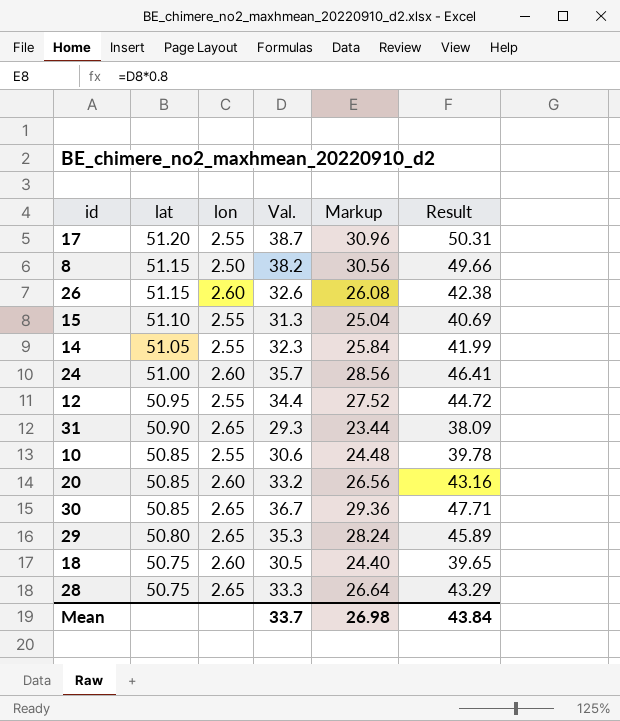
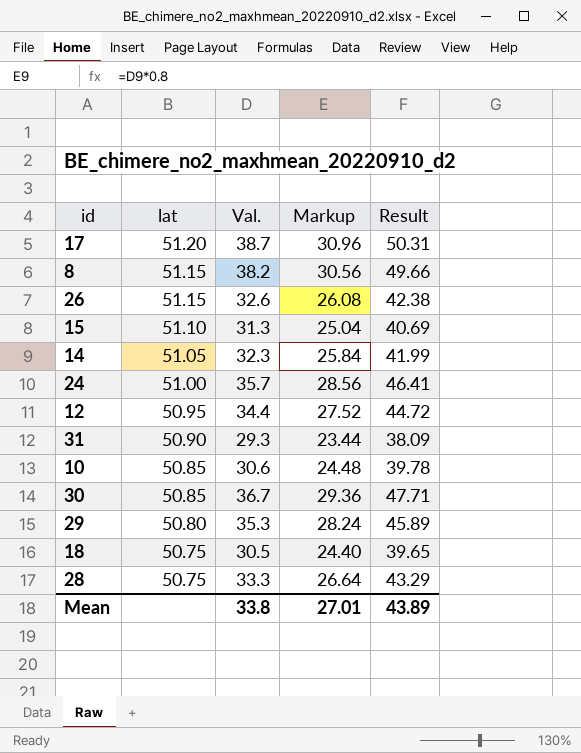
column lon | position: 3 -> none
row 20: 50.85 | 2.60 | 33.2 | 26.56 | 43.16 -> none
Mean | Val.: 33.7 -> 33.8
Mean | Markup: 26.98 -> 27.01
Mean | Result: 43.84 -> 43.89

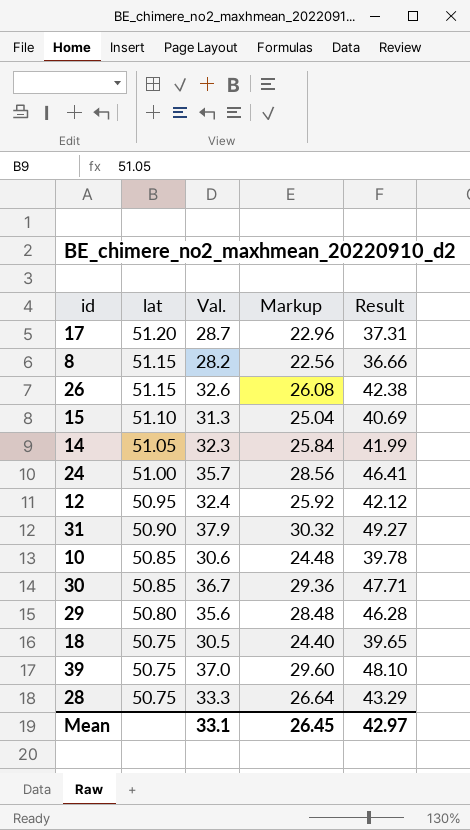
17 | Val.: 38.7 -> 28.7
17 | Markup: 30.96 -> 22.96
17 | Result: 50.31 -> 37.31
8 | Val.: 38.2 -> 28.2
8 | Markup: 30.56 -> 22.56
8 | Result: 49.66 -> 36.66
12 | Val.: 34.4 -> 32.4
12 | Markup: 27.52 -> 25.92
12 | Result: 44.72 -> 42.12
31 | Val.: 29.3 -> 37.9
31 | Markup: 23.44 -> 30.32
31 | Result: 38.09 -> 49.27
29 | Val.: 35.3 -> 35.6
29 | Markup: 28.24 -> 28.48
29 | Result: 45.89 -> 46.28
row 39: none -> 50.75 | 37.0 | 29.60 | 48.10
Mean | Val.: 33.8 -> 33.1
Mean | Markup: 27.01 -> 26.45
Mean | Result: 43.89 -> 42.97

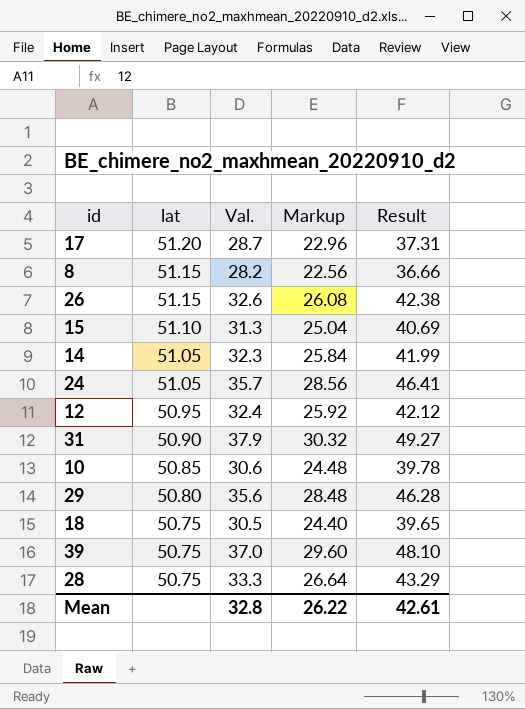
row 30: 50.85 | 36.7 | 29.36 | 47.71 -> none
24 | lat: 51.00 -> 51.05
Mean | Val.: 33.1 -> 32.8
Mean | Markup: 26.45 -> 26.22
Mean | Result: 42.97 -> 42.61

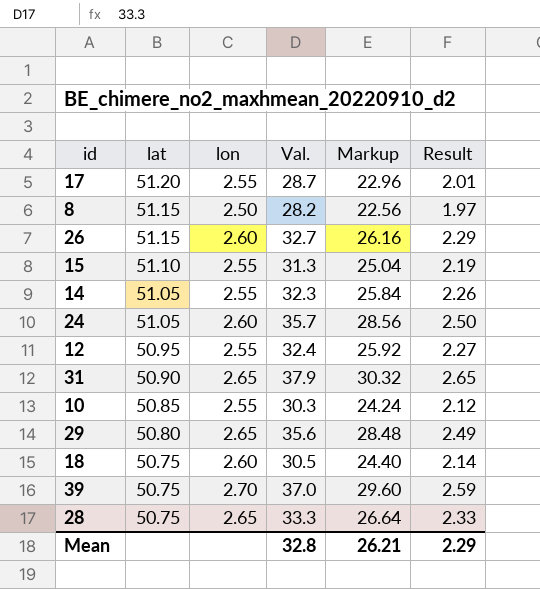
column lon | position: none -> 3
column Result | formula: [Val.] * 1.3 -> [Val.] * 0.07
26 | Val.: 32.6 -> 32.7
26 | Markup: 26.08 -> 26.16
10 | Val.: 30.6 -> 30.3
10 | Markup: 24.48 -> 24.24
Mean | Markup: 26.22 -> 26.21
Mean | Result: 42.61 -> 2.29

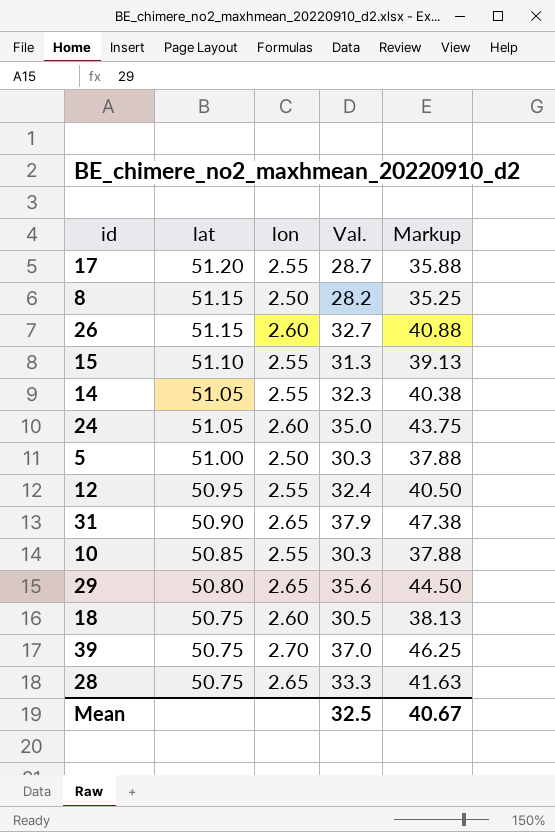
column Result | formula: [Val.] * 0.07 -> none
column Markup | formula: [Val.] * 0.8 -> [Val.] * 1.25
24 | Val.: 35.7 -> 35.0
row 5: none -> 51.00 | 2.50 | 30.3 | 37.88
Mean | Val.: 32.8 -> 32.5
Mean | Markup: 26.21 -> 40.67

